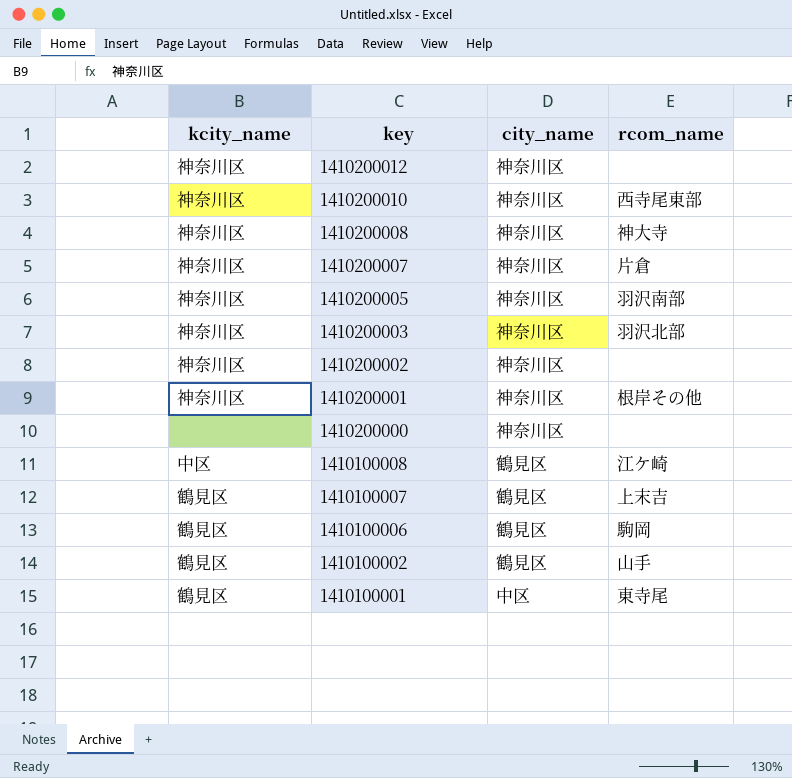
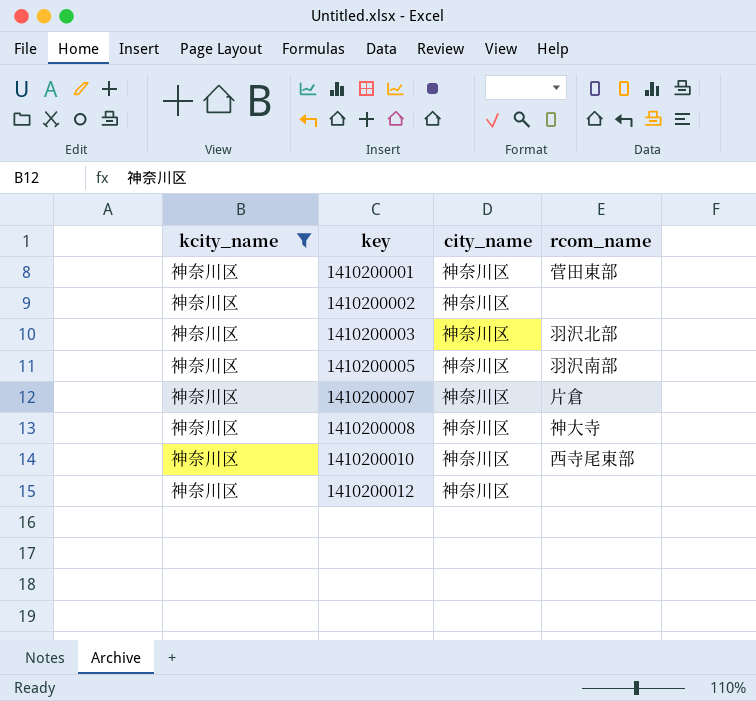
filter: none -> kcity_name = 神奈川区
row order: key descending -> key ascending
1410200001 | rcom_name: 根岸その他 -> 菅田東部

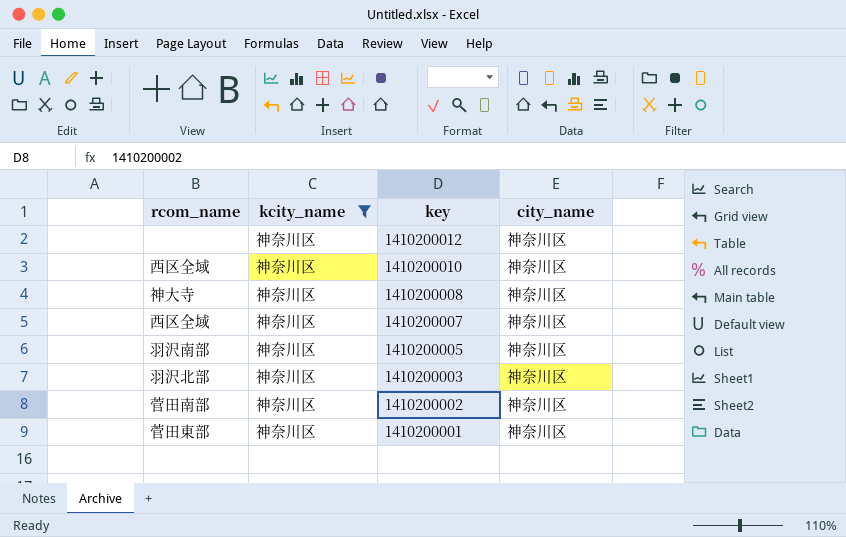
row order: key ascending -> key descending
column rcom_name | position: 4 -> 1
1410200010 | rcom_name: 西寺尾東部 -> 西区全域
1410200007 | rcom_name: 片倉 -> 西区全域
1410200002 | rcom_name: none -> 菅田南部

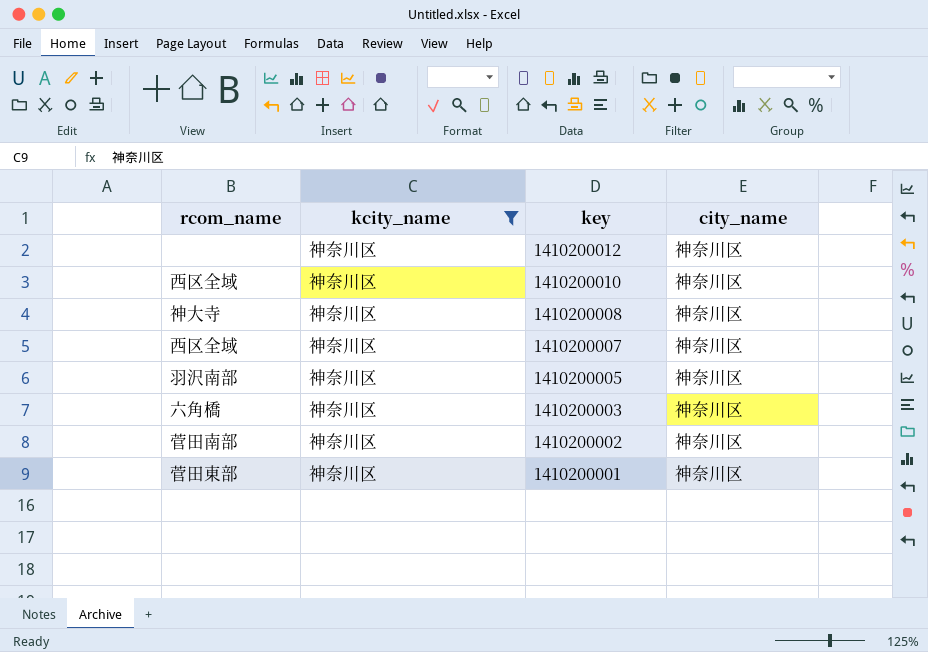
1410200003 | rcom_name: 羽沢北部 -> 六角橋

